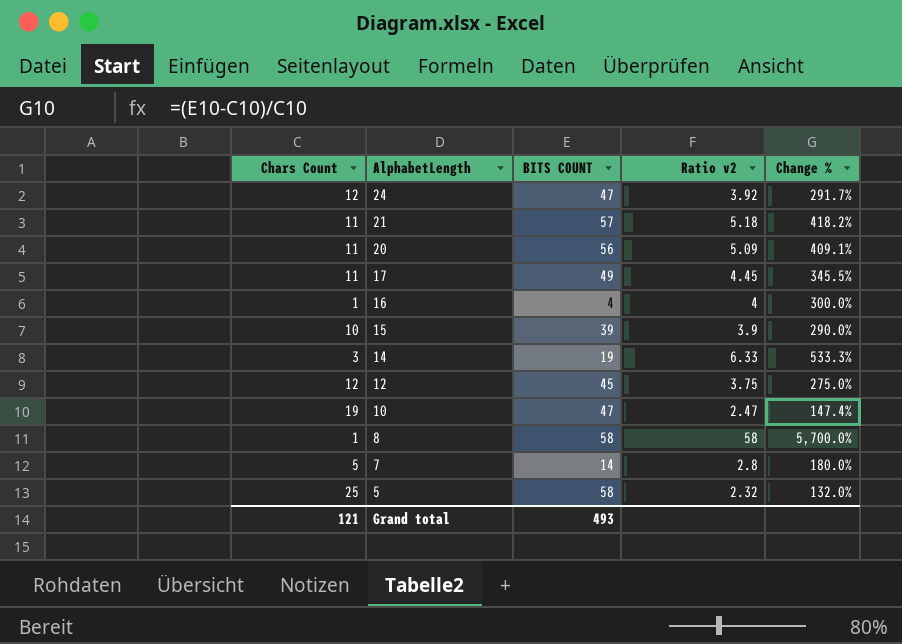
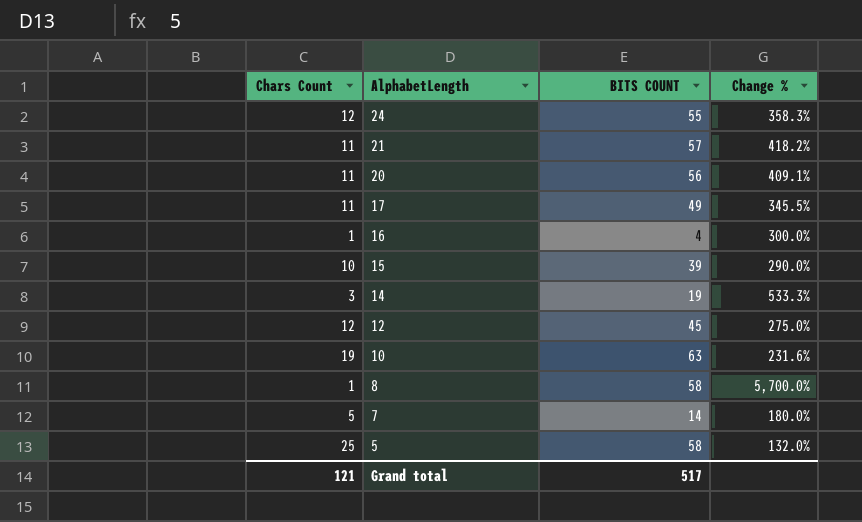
column Ratio v2 | formula: [BITS COUNT] / [Chars Count] -> none
24 | BITS COUNT: 47 -> 55
24 | Change %: 291.7% -> 358.3%
10 | BITS COUNT: 47 -> 63
10 | Change %: 147.4% -> 231.6%
Grand total | BITS COUNT: 493 -> 517

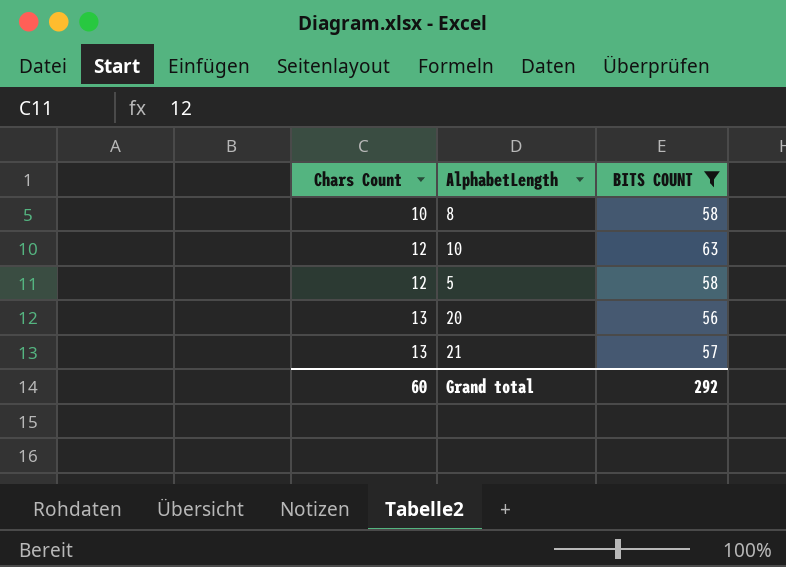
filter: none -> BITS COUNT >= 56
row order: AlphabetLength descending -> Chars Count ascending
column Change % | formula: ([BITS COUNT] - [Chars Count]) / [Chars Count] -> none
8 | Chars Count: 1 -> 10
10 | Chars Count: 19 -> 12
5 | Chars Count: 25 -> 12
20 | Chars Count: 11 -> 13
21 | Chars Count: 11 -> 13
Grand total | Chars Count: 121 -> 60
Grand total | BITS COUNT: 517 -> 292

